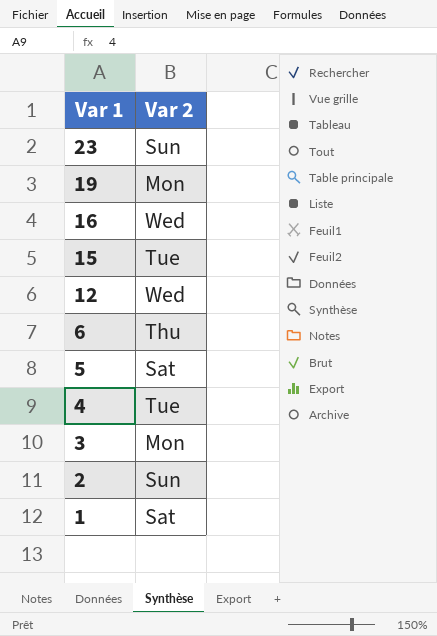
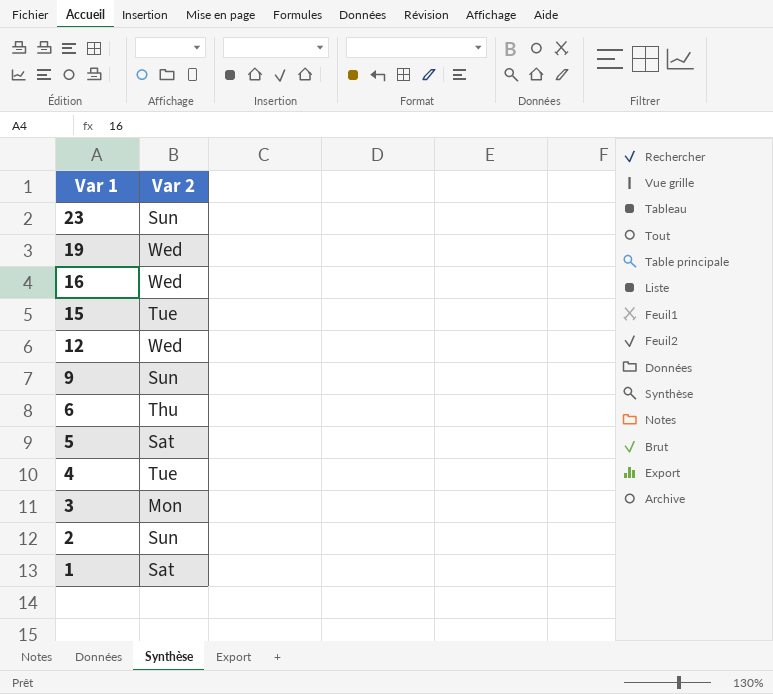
19 | Var 2: Mon -> Wed
row 9: none -> Sun

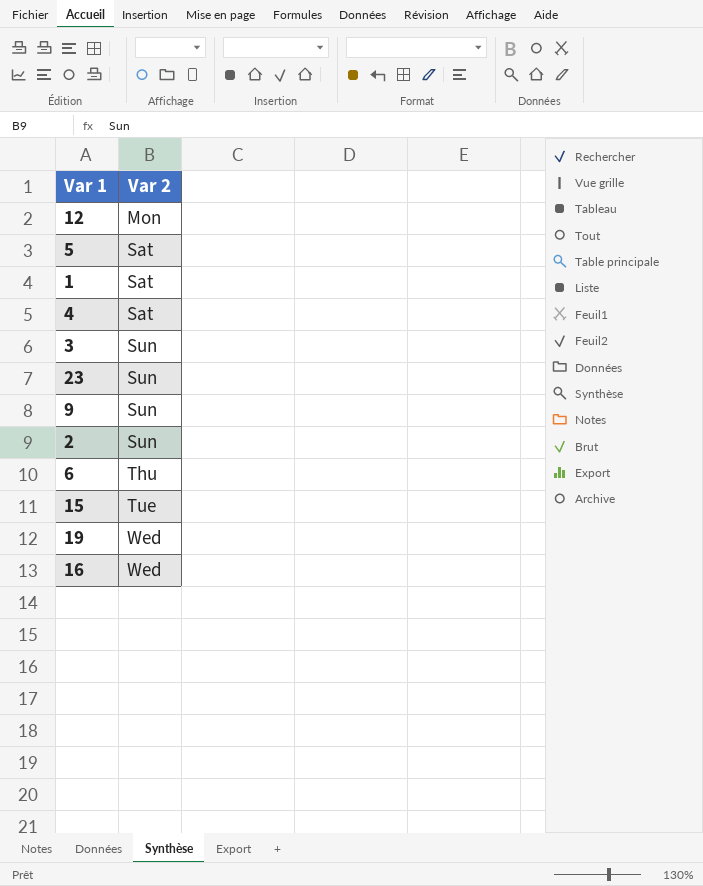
row order: Var 1 descending -> Var 2 ascending
12 | Var 2: Wed -> Mon
4 | Var 2: Tue -> Sat
3 | Var 2: Mon -> Sun

